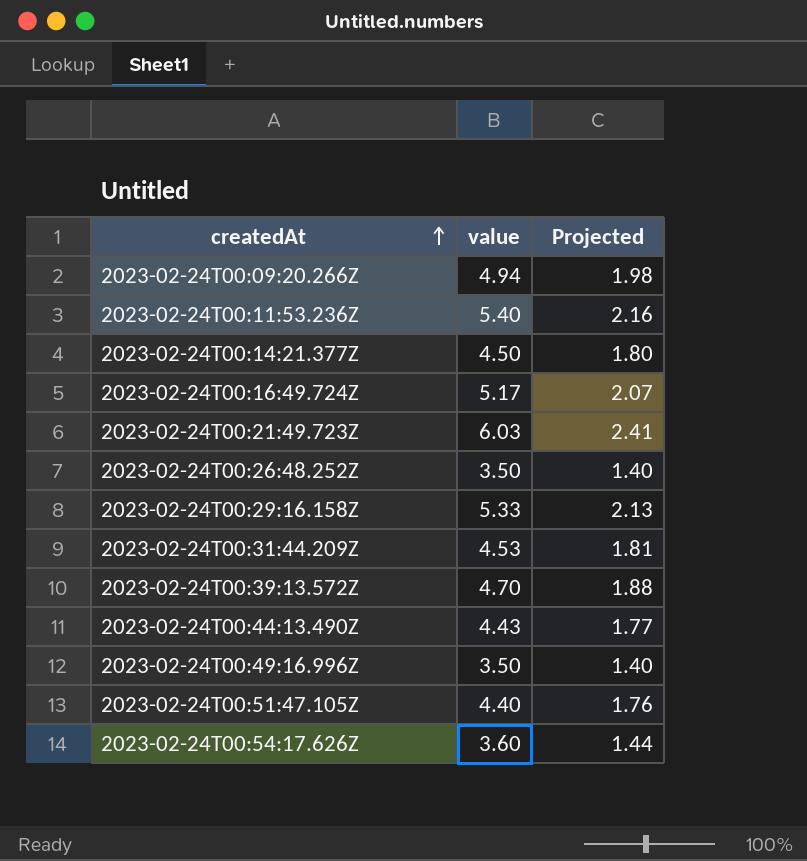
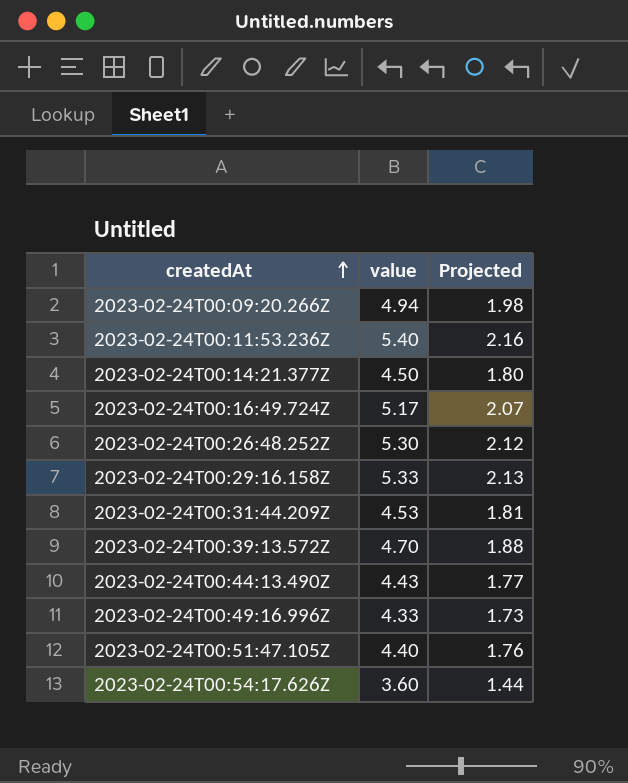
row 2023-02-24T00:21:49.723Z: 6.03 | 2.41 -> none
2023-02-24T00:26:48.252Z | value: 3.50 -> 5.30
2023-02-24T00:26:48.252Z | Projected: 1.40 -> 2.12
2023-02-24T00:49:16.996Z | value: 3.50 -> 4.33
2023-02-24T00:49:16.996Z | Projected: 1.40 -> 1.73

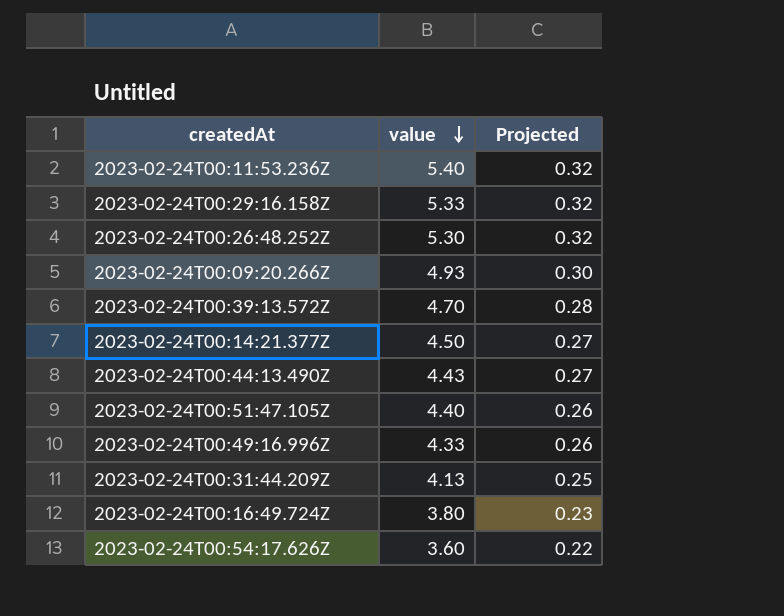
row order: createdAt ascending -> value descending
column Projected | formula: [value] * 0.4 -> [value] * 0.06
2023-02-24T00:09:20.266Z | value: 4.94 -> 4.93
2023-02-24T00:31:44.209Z | value: 4.53 -> 4.13
2023-02-24T00:16:49.724Z | value: 5.17 -> 3.80

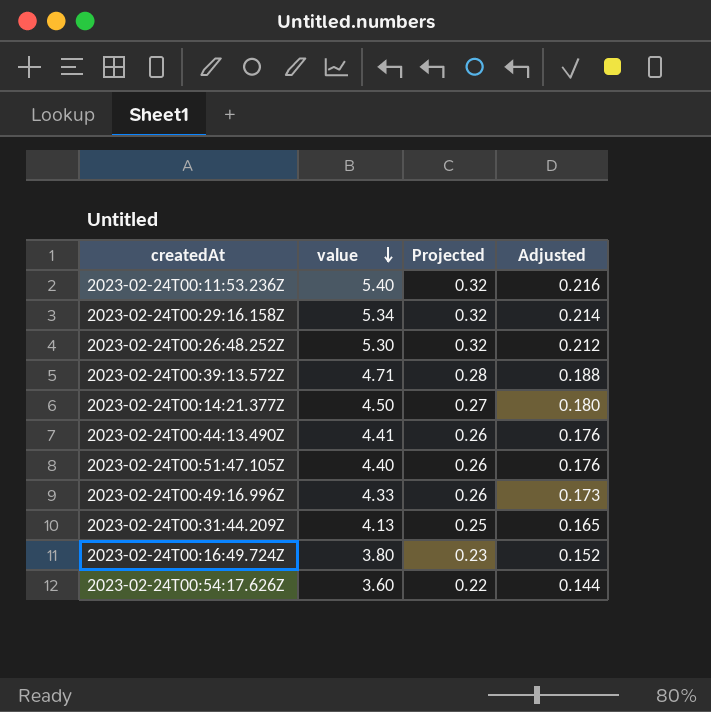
column Adjusted | formula: none -> [value] * 0.04
row 2023-02-24T00:09:20.266Z: 4.93 | 0.30 -> none
2023-02-24T00:29:16.158Z | value: 5.33 -> 5.34
2023-02-24T00:39:13.572Z | value: 4.70 -> 4.71
2023-02-24T00:44:13.490Z | value: 4.43 -> 4.41
2023-02-24T00:44:13.490Z | Projected: 0.27 -> 0.26

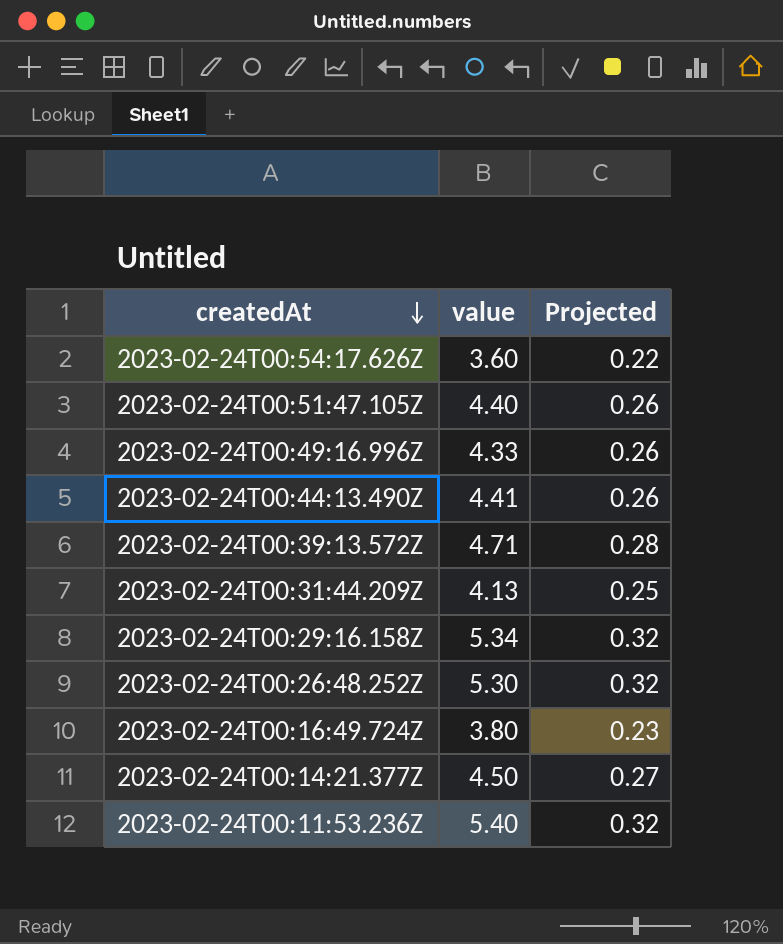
row order: value descending -> createdAt descending
column Adjusted | formula: [value] * 0.04 -> none

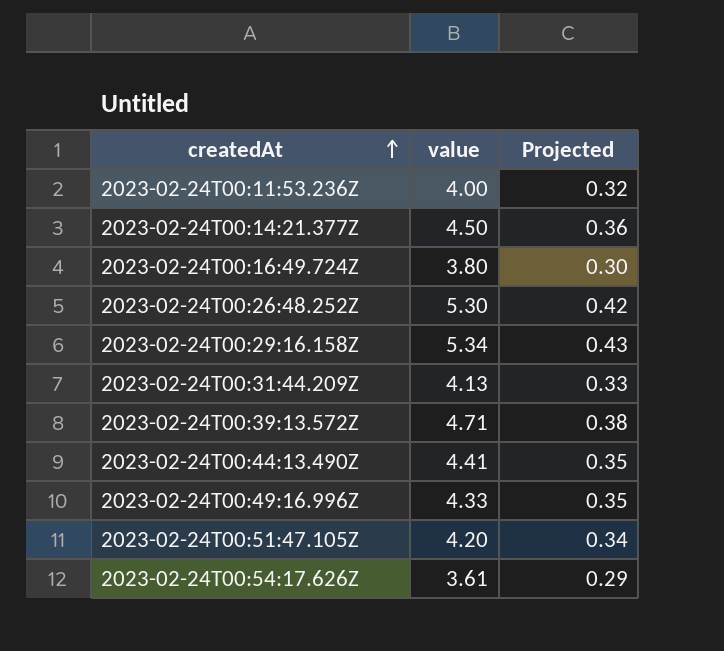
row order: createdAt descending -> createdAt ascending
column Projected | formula: [value] * 0.06 -> [value] * 0.08
2023-02-24T00:11:53.236Z | value: 5.40 -> 4.00
2023-02-24T00:51:47.105Z | value: 4.40 -> 4.20
2023-02-24T00:54:17.626Z | value: 3.60 -> 3.61

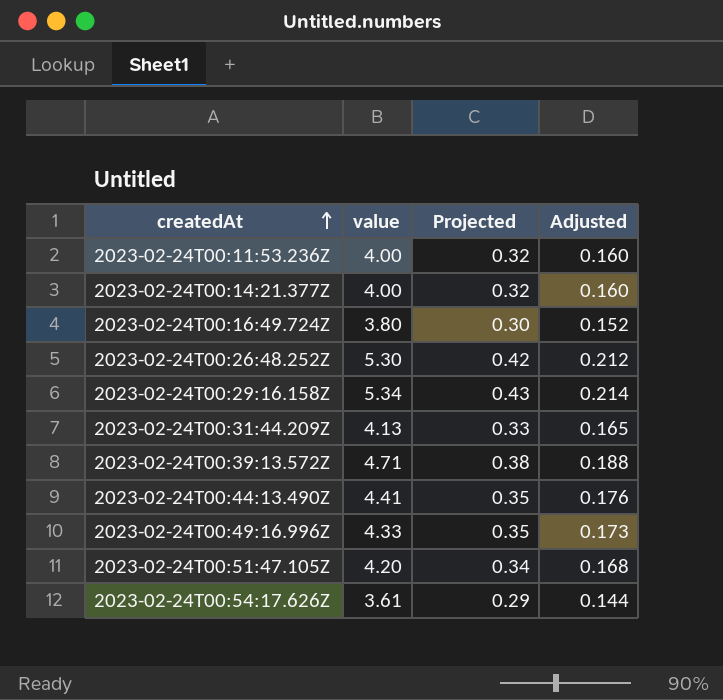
column Adjusted | formula: none -> [value] * 0.04
2023-02-24T00:14:21.377Z | value: 4.50 -> 4.00
2023-02-24T00:14:21.377Z | Projected: 0.36 -> 0.32

